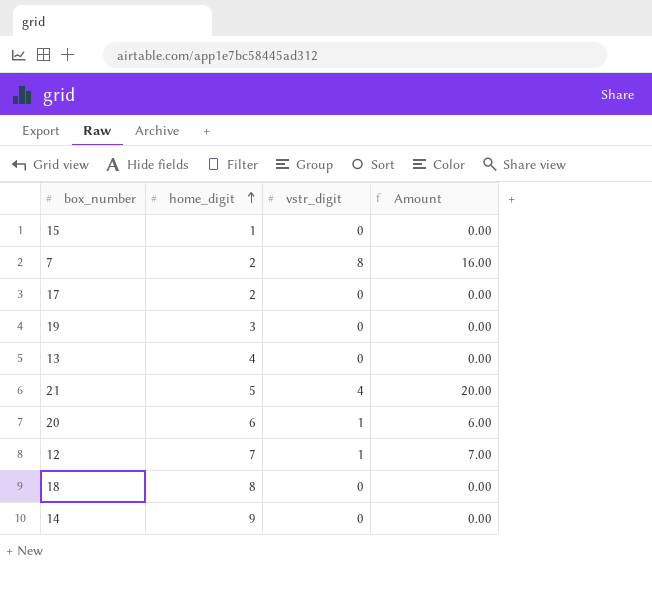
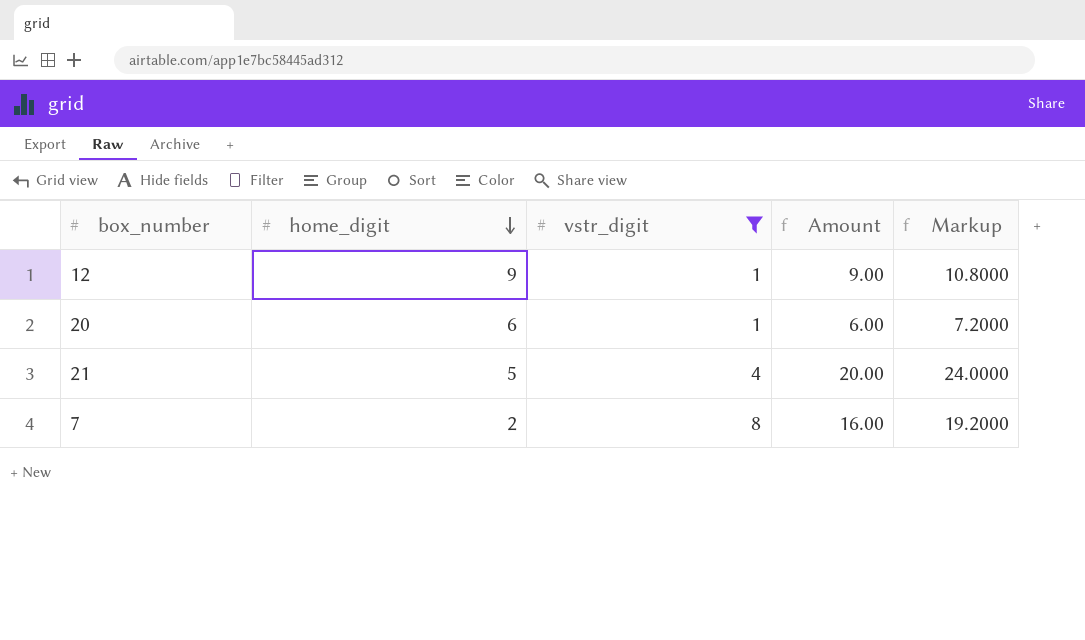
filter: none -> vstr_digit != 0
row order: home_digit ascending -> home_digit descending
column Markup | formula: none -> [Amount] * 1.2
12 | home_digit: 7 -> 9
12 | Amount: 7.00 -> 9.00

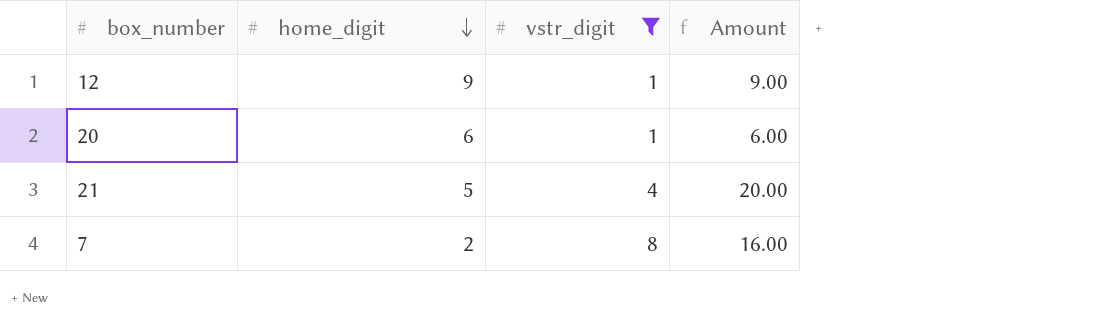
column Markup | formula: [Amount] * 1.2 -> none

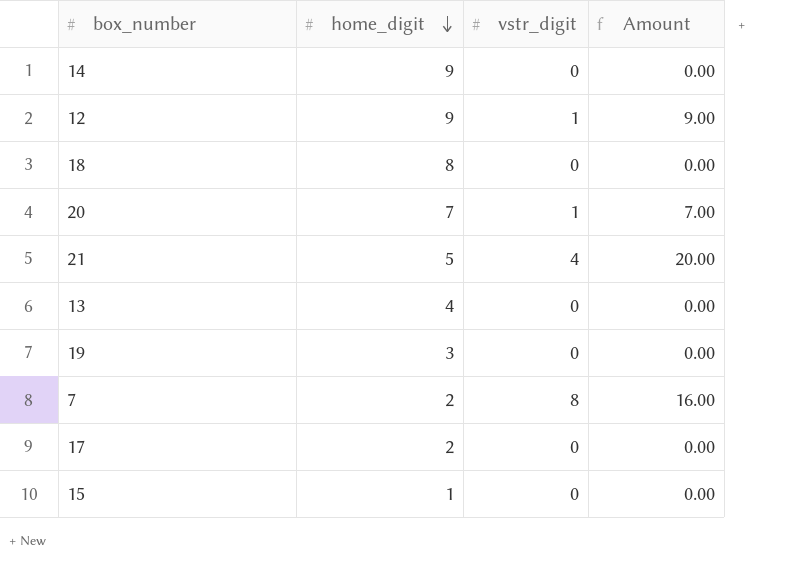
filter: vstr_digit != 0 -> none
20 | home_digit: 6 -> 7
20 | Amount: 6.00 -> 7.00

